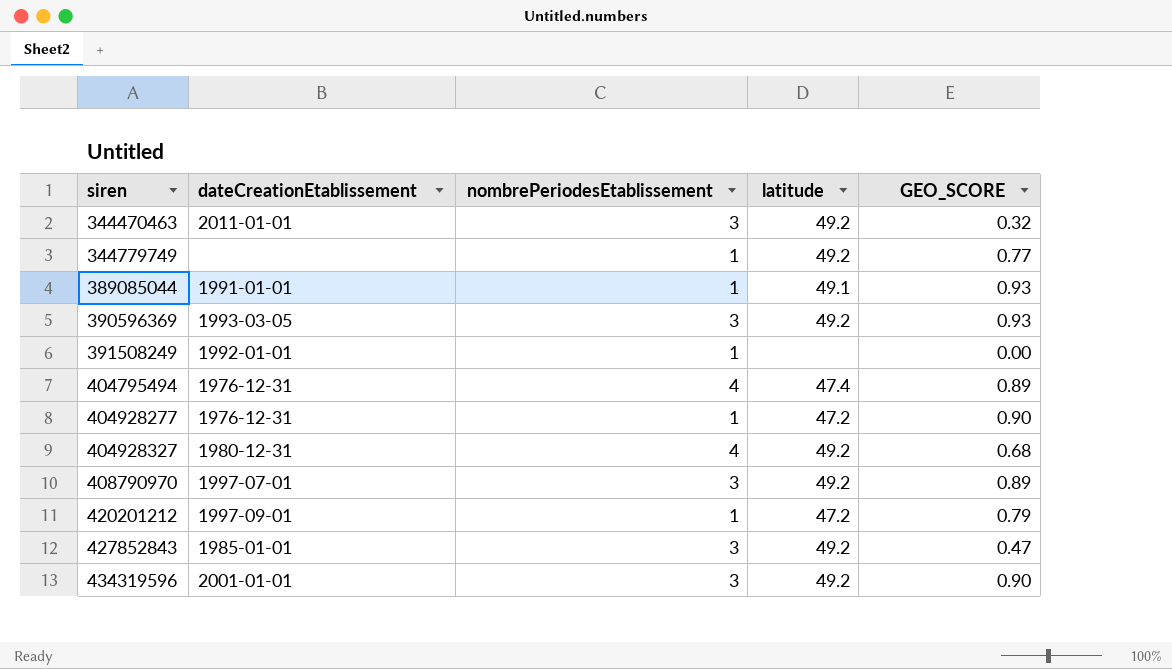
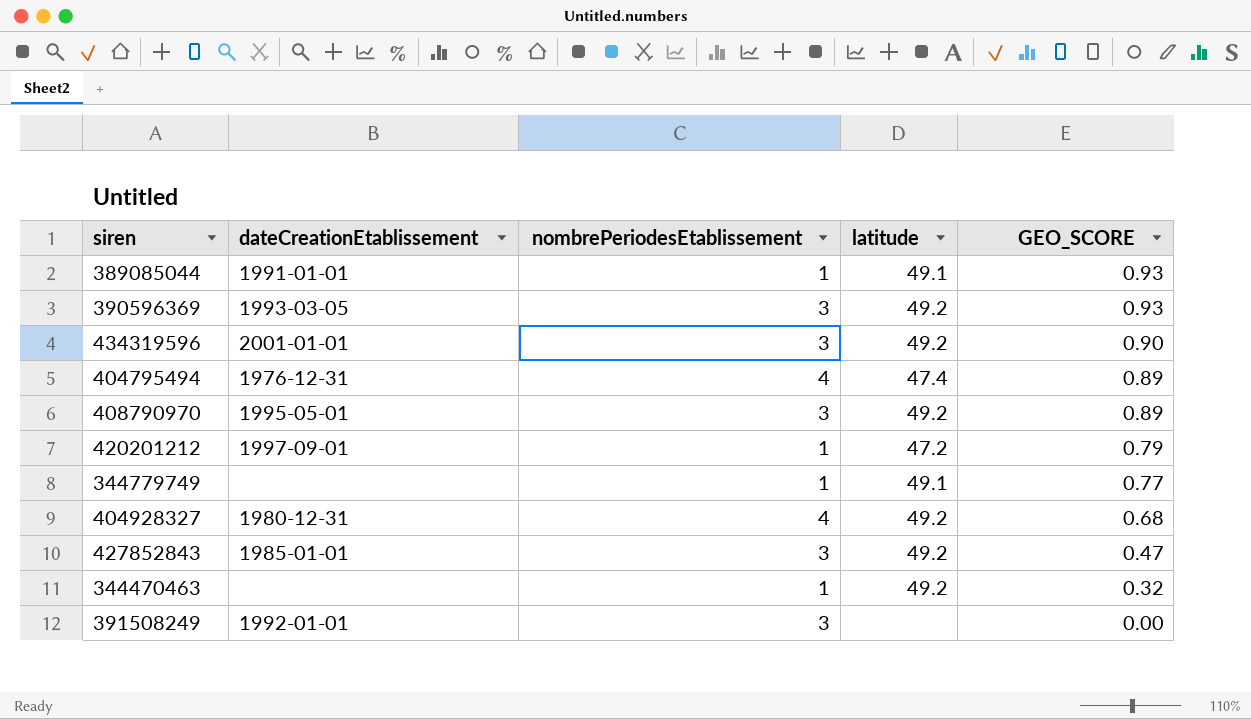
row order: siren ascending -> GEO_SCORE descending
row 404928277: 1976-12-31 | 1 | 47.2 | 0.90 -> none
408790970 | dateCreationEtablissement: 1997-07-01 -> 1995-05-01
344779749 | latitude: 49.2 -> 49.1
344470463 | dateCreationEtablissement: 2011-01-01 -> none
344470463 | nombrePeriodesEtablissement: 3 -> 1
391508249 | nombrePeriodesEtablissement: 1 -> 3

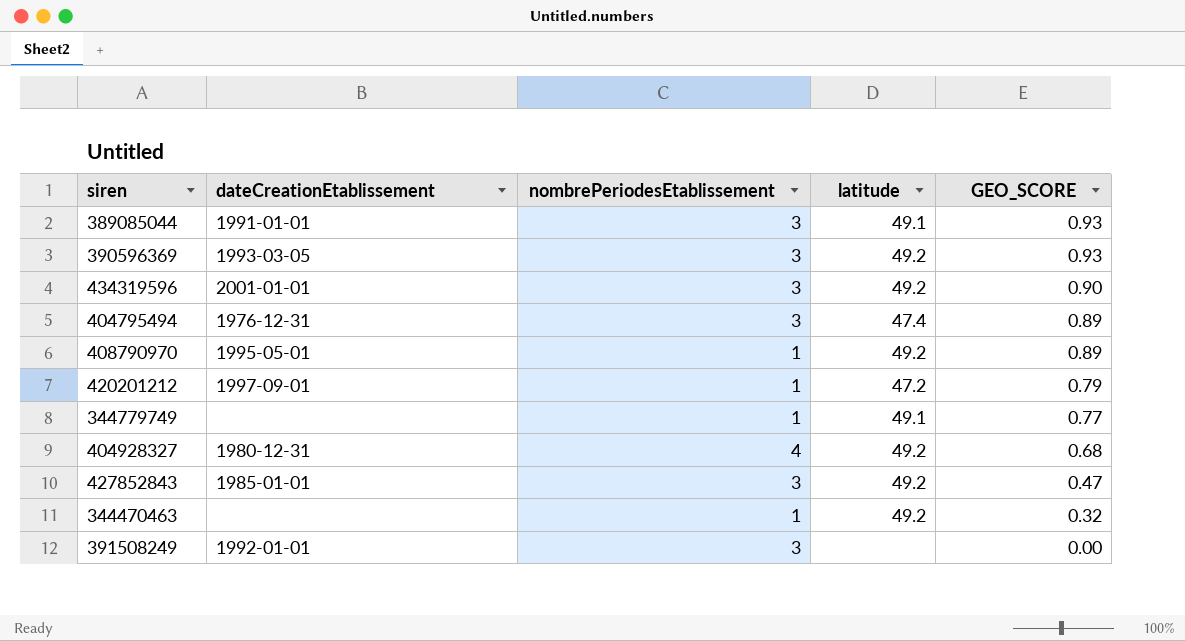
389085044 | nombrePeriodesEtablissement: 1 -> 3
404795494 | nombrePeriodesEtablissement: 4 -> 3
408790970 | nombrePeriodesEtablissement: 3 -> 1

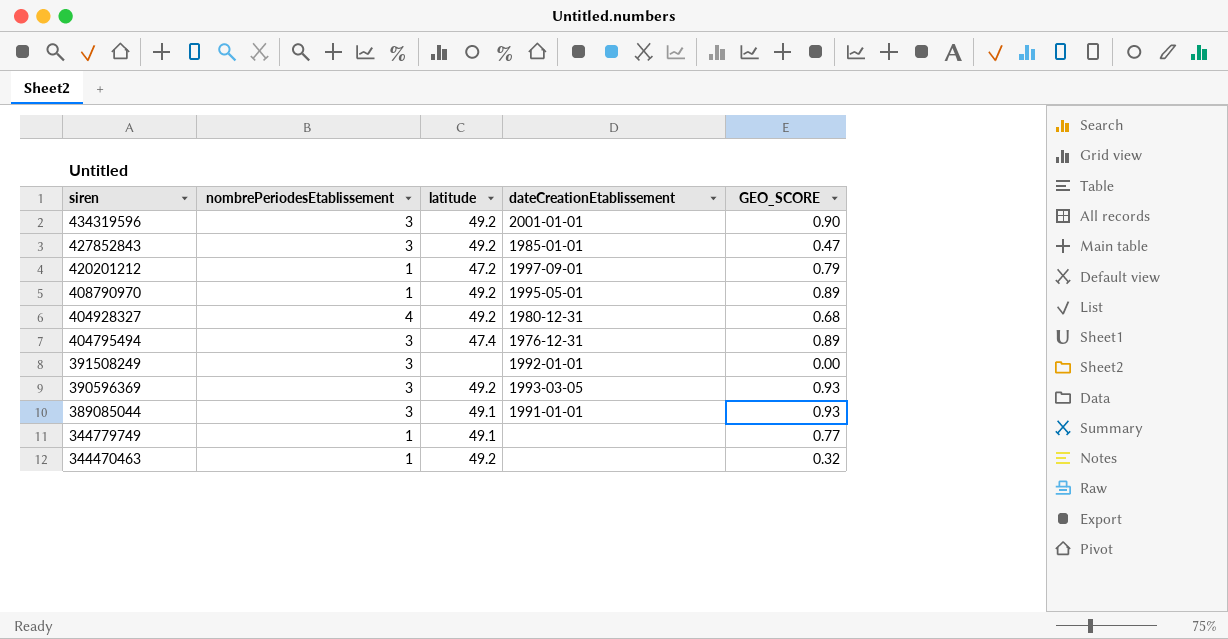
row order: GEO_SCORE descending -> siren descending
column dateCreationEtablissement | position: 2 -> 4

